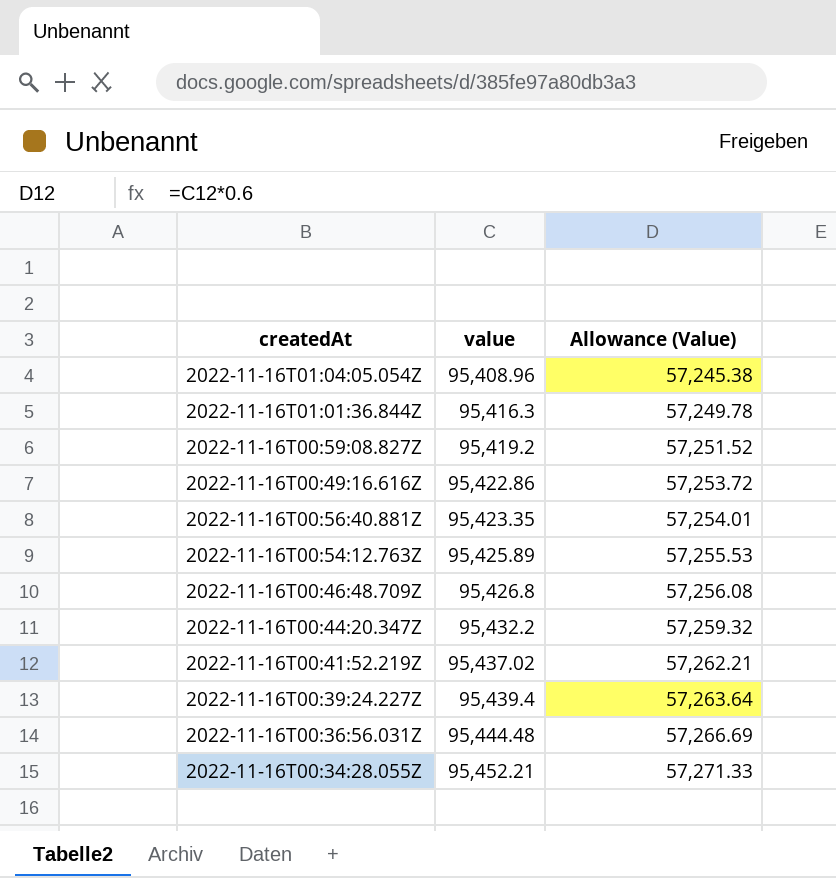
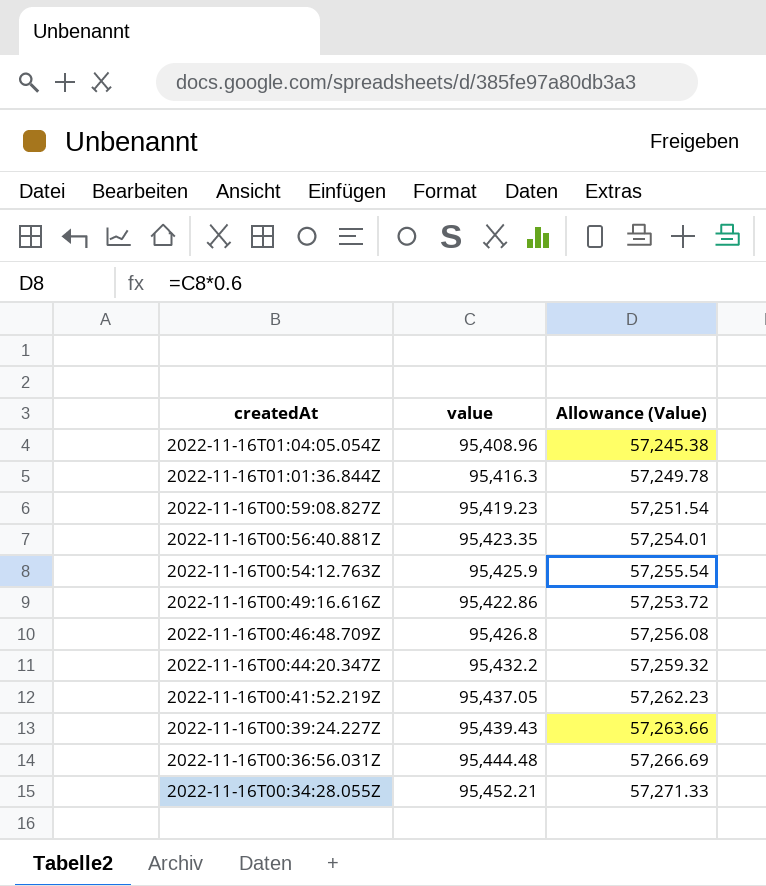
row order: value ascending -> createdAt descending
2022-11-16T00:59:08.827Z | value: 95,419.2 -> 95,419.23
2022-11-16T00:59:08.827Z | Allowance (Value): 57,251.52 -> 57,251.54
2022-11-16T00:54:12.763Z | value: 95,425.89 -> 95,425.9
2022-11-16T00:54:12.763Z | Allowance (Value): 57,255.53 -> 57,255.54
2022-11-16T00:41:52.219Z | value: 95,437.02 -> 95,437.05
2022-11-16T00:41:52.219Z | Allowance (Value): 57,262.21 -> 57,262.23
2022-11-16T00:39:24.227Z | value: 95,439.4 -> 95,439.43
2022-11-16T00:39:24.227Z | Allowance (Value): 57,263.64 -> 57,263.66

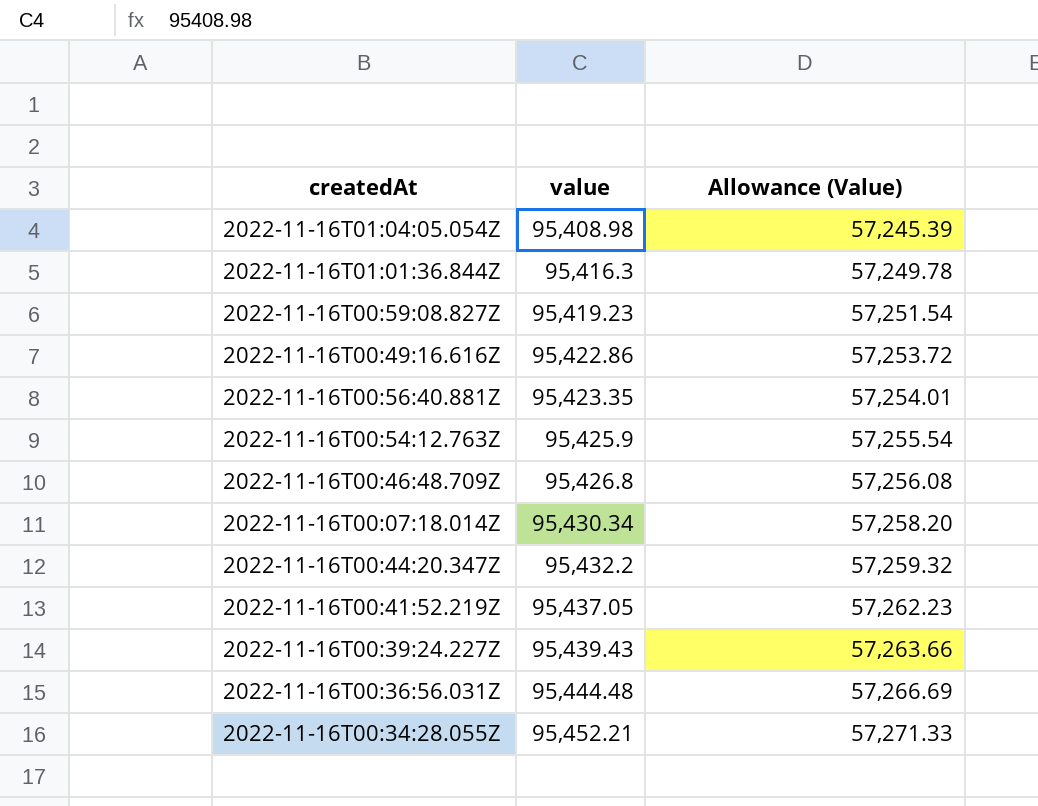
row order: createdAt descending -> value ascending
2022-11-16T01:04:05.054Z | value: 95,408.96 -> 95,408.98
2022-11-16T01:04:05.054Z | Allowance (Value): 57,245.38 -> 57,245.39
row 2022-11-16T00:07:18.014Z: none -> 95,430.34 | 57,258.20

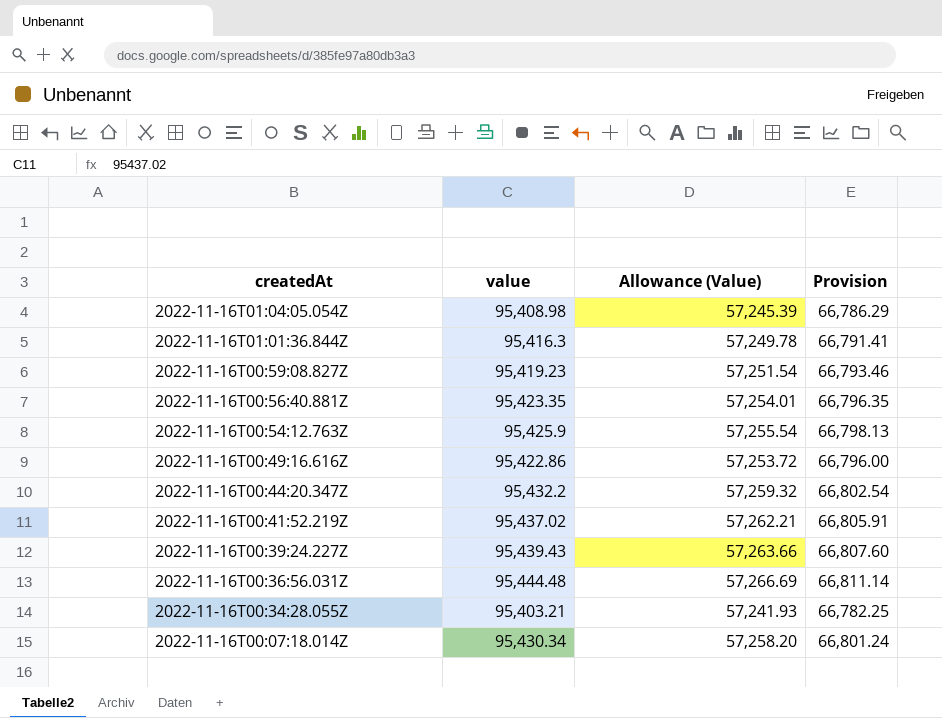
row order: value ascending -> createdAt descending
column Provision | formula: none -> [value] * 0.7
row 2022-11-16T00:46:48.709Z: 95,426.8 | 57,256.08 -> none
2022-11-16T00:41:52.219Z | value: 95,437.05 -> 95,437.02
2022-11-16T00:41:52.219Z | Allowance (Value): 57,262.23 -> 57,262.21
2022-11-16T00:34:28.055Z | value: 95,452.21 -> 95,403.21
2022-11-16T00:34:28.055Z | Allowance (Value): 57,271.33 -> 57,241.93

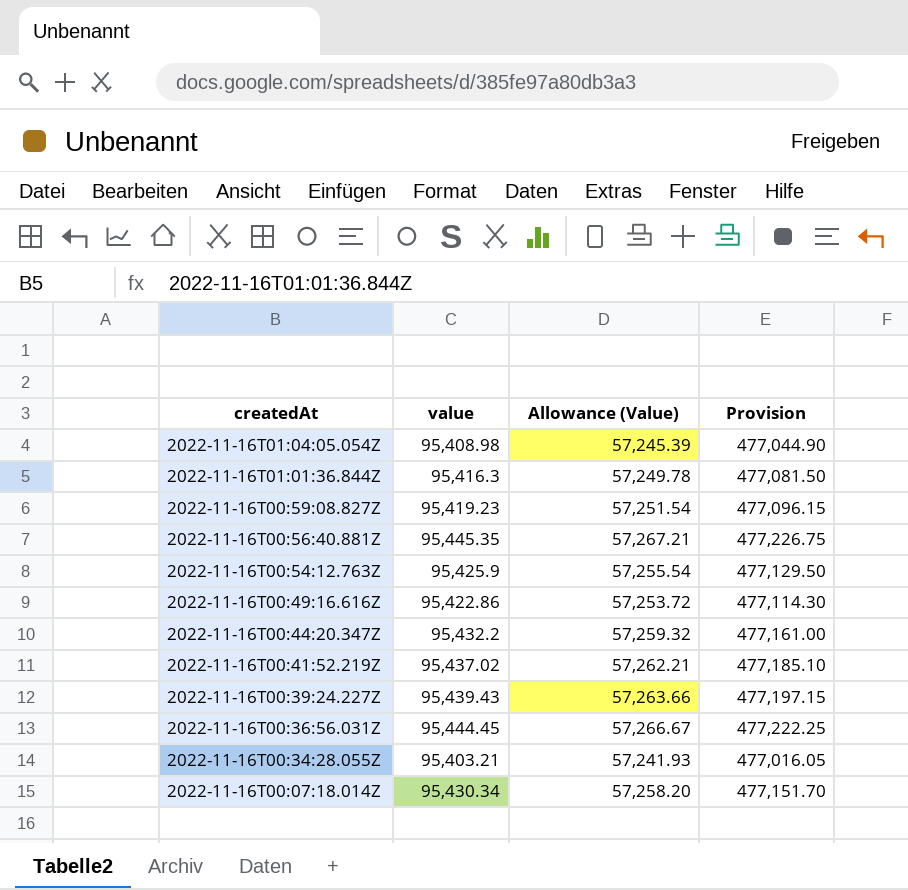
column Provision | formula: [value] * 0.7 -> [value] * 5
2022-11-16T00:56:40.881Z | value: 95,423.35 -> 95,445.35
2022-11-16T00:56:40.881Z | Allowance (Value): 57,254.01 -> 57,267.21
2022-11-16T00:36:56.031Z | value: 95,444.48 -> 95,444.45
2022-11-16T00:36:56.031Z | Allowance (Value): 57,266.69 -> 57,266.67

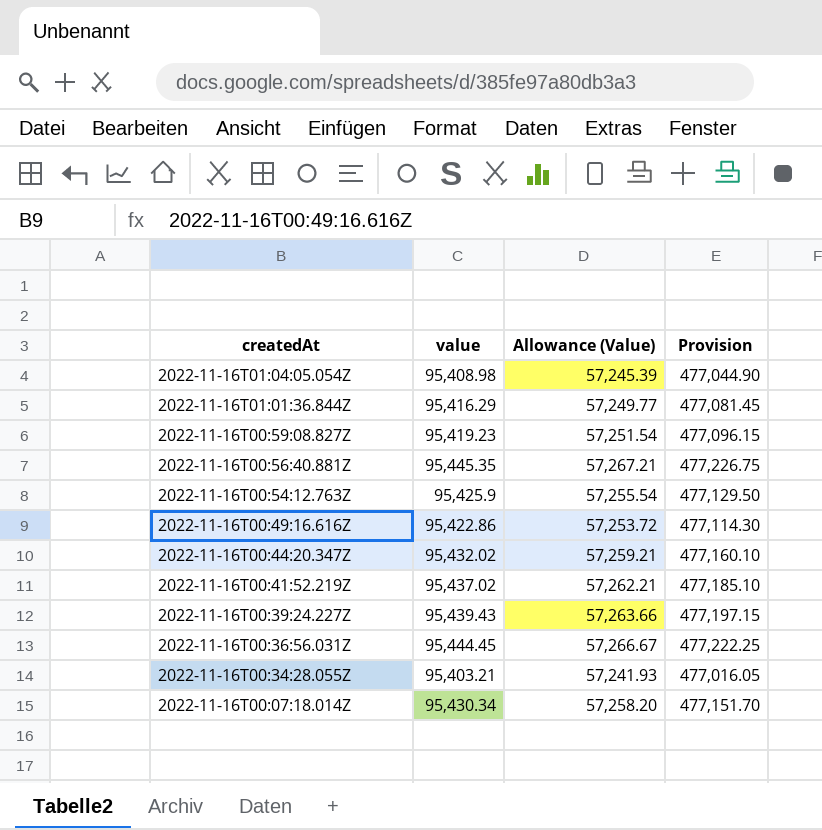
2022-11-16T01:01:36.844Z | value: 95,416.3 -> 95,416.29
2022-11-16T01:01:36.844Z | Allowance (Value): 57,249.78 -> 57,249.77
2022-11-16T01:01:36.844Z | Provision: 477,081.50 -> 477,081.45
2022-11-16T00:44:20.347Z | value: 95,432.2 -> 95,432.02
2022-11-16T00:44:20.347Z | Allowance (Value): 57,259.32 -> 57,259.21
2022-11-16T00:44:20.347Z | Provision: 477,161.00 -> 477,160.10

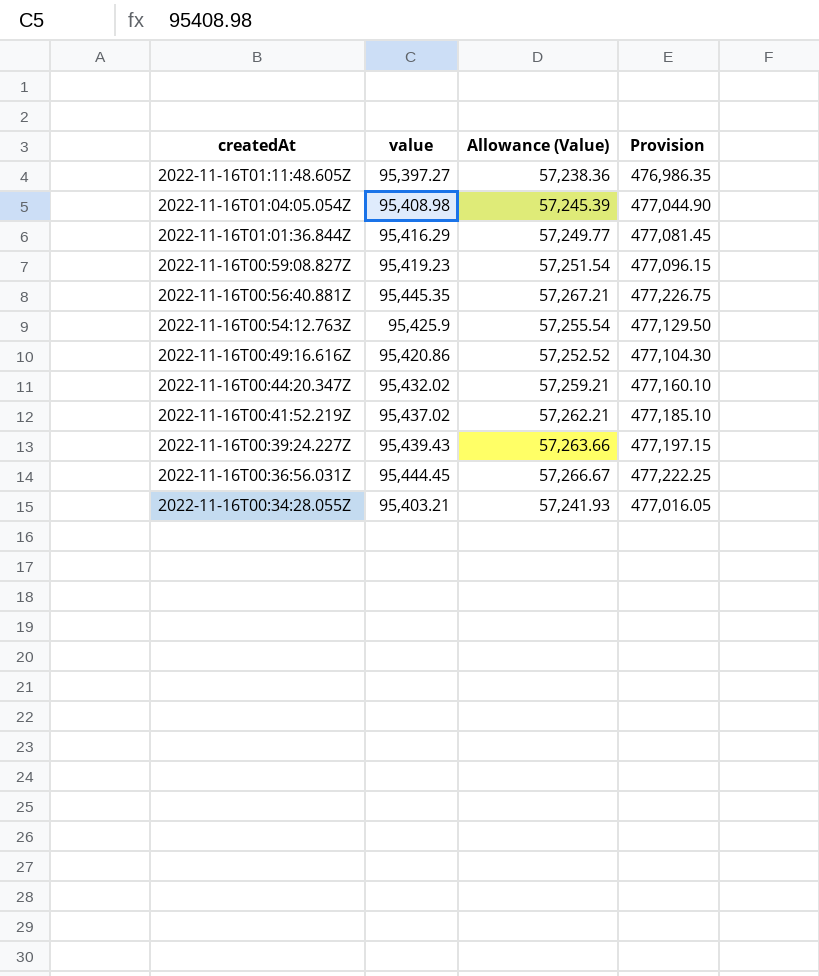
row 2022-11-16T00:07:18.014Z: 95,430.34 | 57,258.20 | 477,151.70 -> none
row 2022-11-16T01:11:48.605Z: none -> 95,397.27 | 57,238.36 | 476,986.35
2022-11-16T00:49:16.616Z | value: 95,422.86 -> 95,420.86
2022-11-16T00:49:16.616Z | Allowance (Value): 57,253.72 -> 57,252.52
2022-11-16T00:49:16.616Z | Provision: 477,114.30 -> 477,104.30

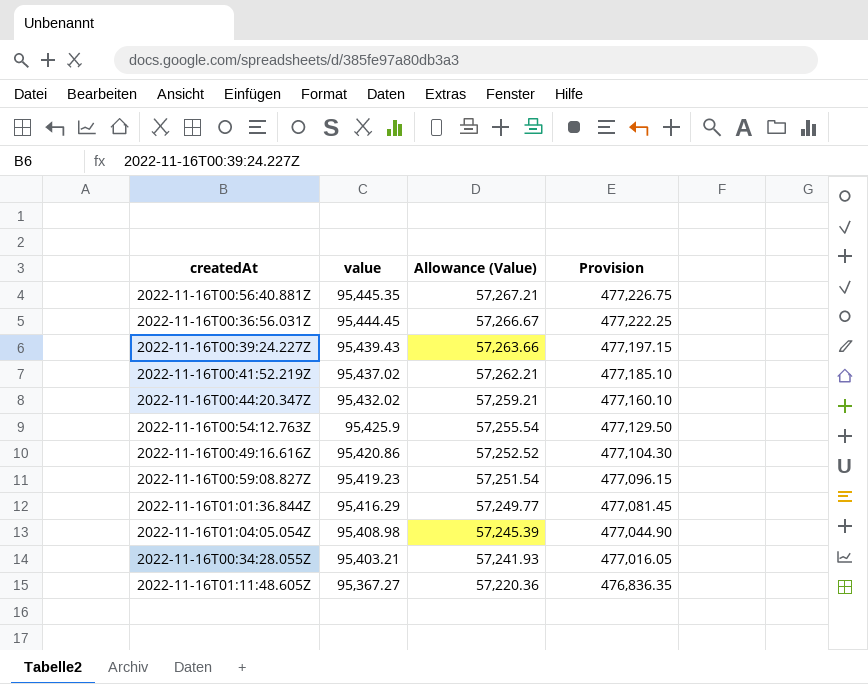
row order: createdAt descending -> value descending
2022-11-16T01:11:48.605Z | value: 95,397.27 -> 95,367.27
2022-11-16T01:11:48.605Z | Allowance (Value): 57,238.36 -> 57,220.36
2022-11-16T01:11:48.605Z | Provision: 476,986.35 -> 476,836.35

